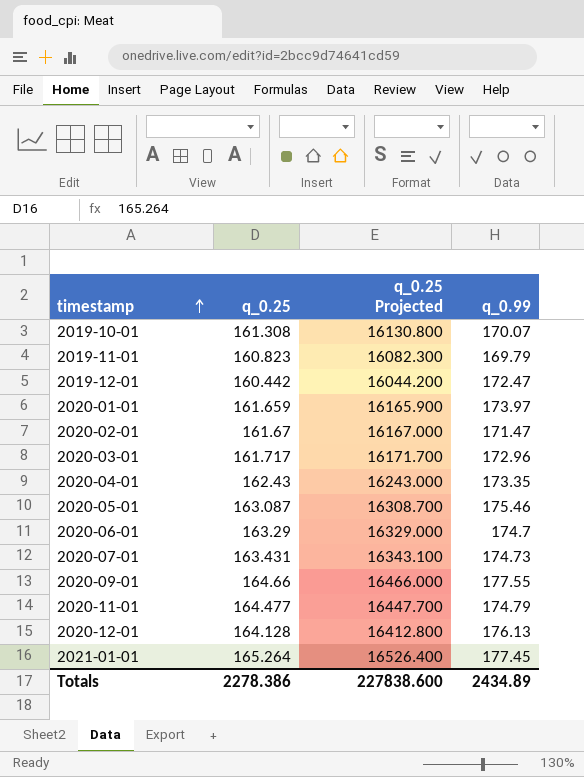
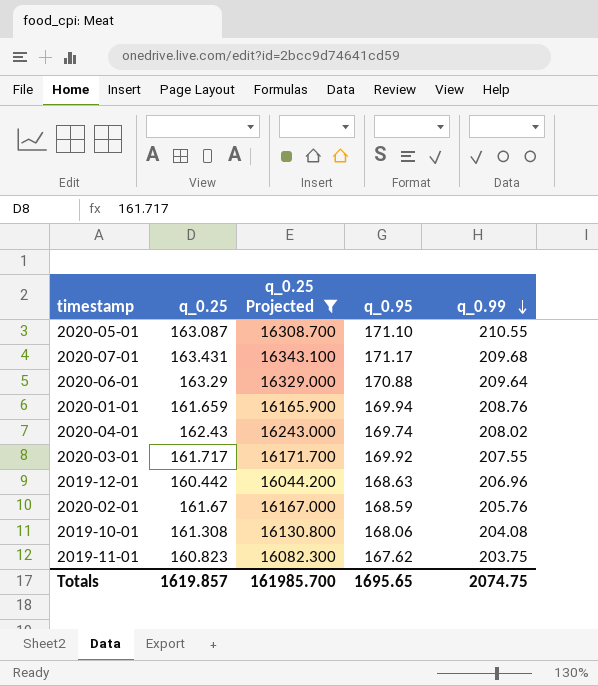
filter: none -> q_0.25 Projected <= 16343.100
row order: timestamp ascending -> q_0.99 descending
column q_0.95 | position: none -> 4
2020-05-01 | q_0.99: 175.46 -> 210.55
2020-07-01 | q_0.99: 174.73 -> 209.68
2020-06-01 | q_0.99: 174.7 -> 209.64
2020-01-01 | q_0.99: 173.97 -> 208.76
2020-04-01 | q_0.99: 173.35 -> 208.02
2020-03-01 | q_0.99: 172.96 -> 207.55
2019-12-01 | q_0.99: 172.47 -> 206.96
2020-02-01 | q_0.99: 171.47 -> 205.76
2019-10-01 | q_0.99: 170.07 -> 204.08
2019-11-01 | q_0.99: 169.79 -> 203.75
Totals | q_0.25: 2278.386 -> 1619.857
Totals | q_0.25 Projected: 227838.600 -> 161985.700
Totals | q_0.99: 2434.89 -> 2074.75

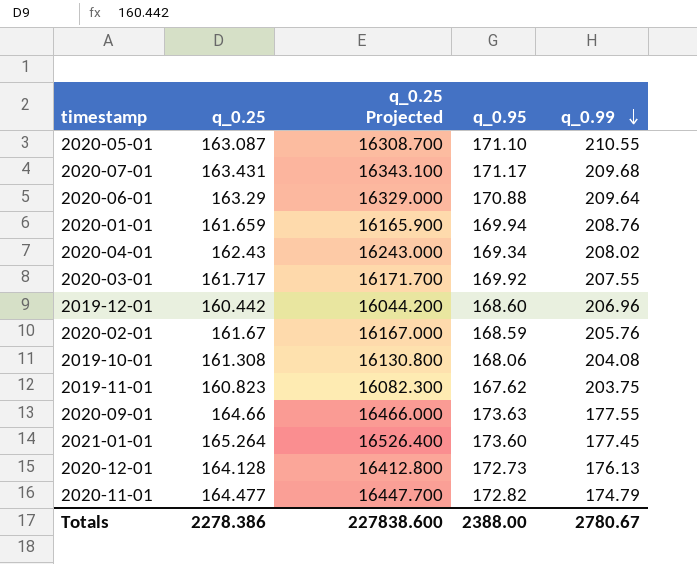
filter: q_0.25 Projected <= 16343.100 -> none
2020-04-01 | q_0.95: 169.74 -> 169.34
2019-12-01 | q_0.95: 168.63 -> 168.60
Totals | q_0.25: 1619.857 -> 2278.386
Totals | q_0.25 Projected: 161985.700 -> 227838.600
Totals | q_0.95: 1695.65 -> 2388.00
Totals | q_0.99: 2074.75 -> 2780.67

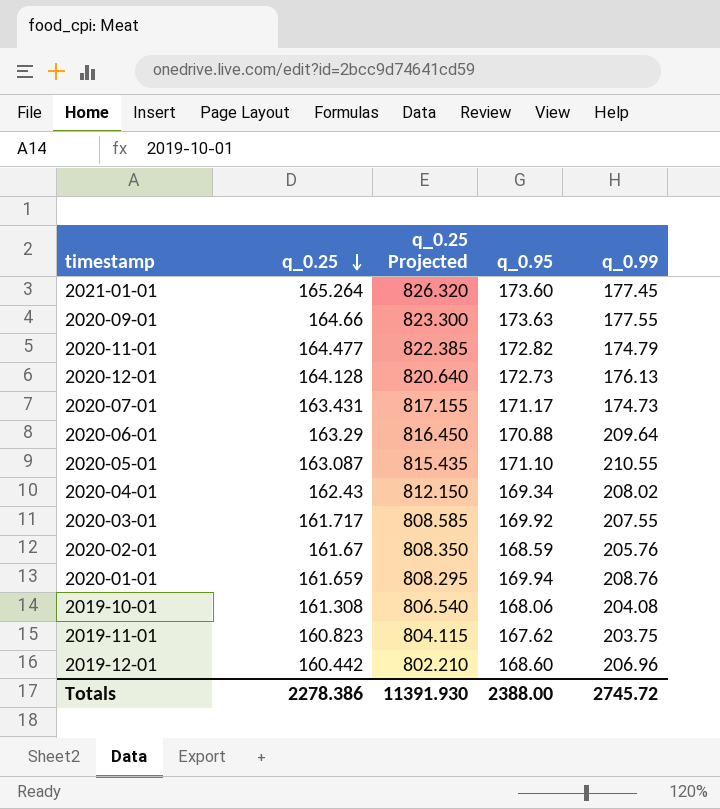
row order: q_0.99 descending -> q_0.25 descending
column q_0.25 Projected | formula: [q_0.25] * 100 -> [q_0.25] * 5
2020-07-01 | q_0.99: 209.68 -> 174.73
Totals | q_0.25 Projected: 227838.600 -> 11391.930
Totals | q_0.99: 2780.67 -> 2745.72

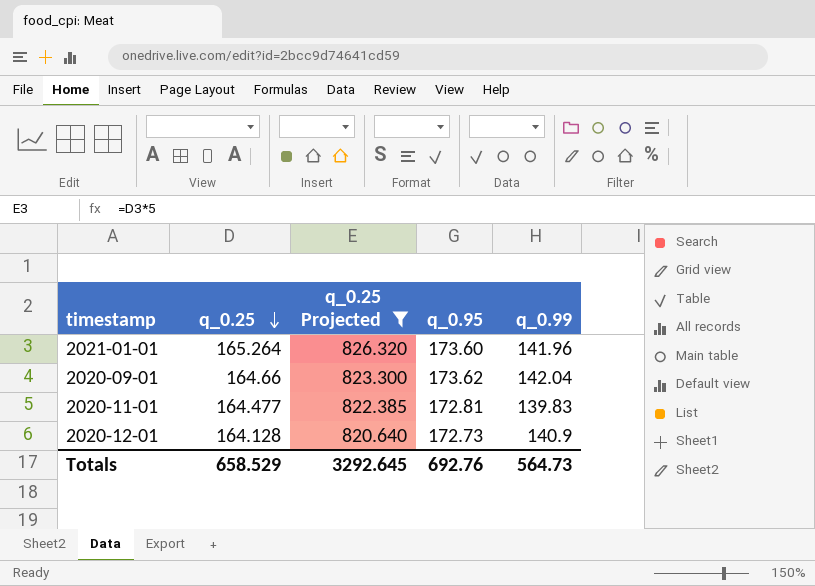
filter: none -> q_0.25 Projected >= 820.640
2021-01-01 | q_0.99: 177.45 -> 141.96
2020-09-01 | q_0.95: 173.63 -> 173.62
2020-09-01 | q_0.99: 177.55 -> 142.04
2020-11-01 | q_0.95: 172.82 -> 172.81
2020-11-01 | q_0.99: 174.79 -> 139.83
2020-12-01 | q_0.99: 176.13 -> 140.9
Totals | q_0.25: 2278.386 -> 658.529
Totals | q_0.25 Projected: 11391.930 -> 3292.645
Totals | q_0.95: 2388.00 -> 692.76
Totals | q_0.99: 2745.72 -> 564.73

